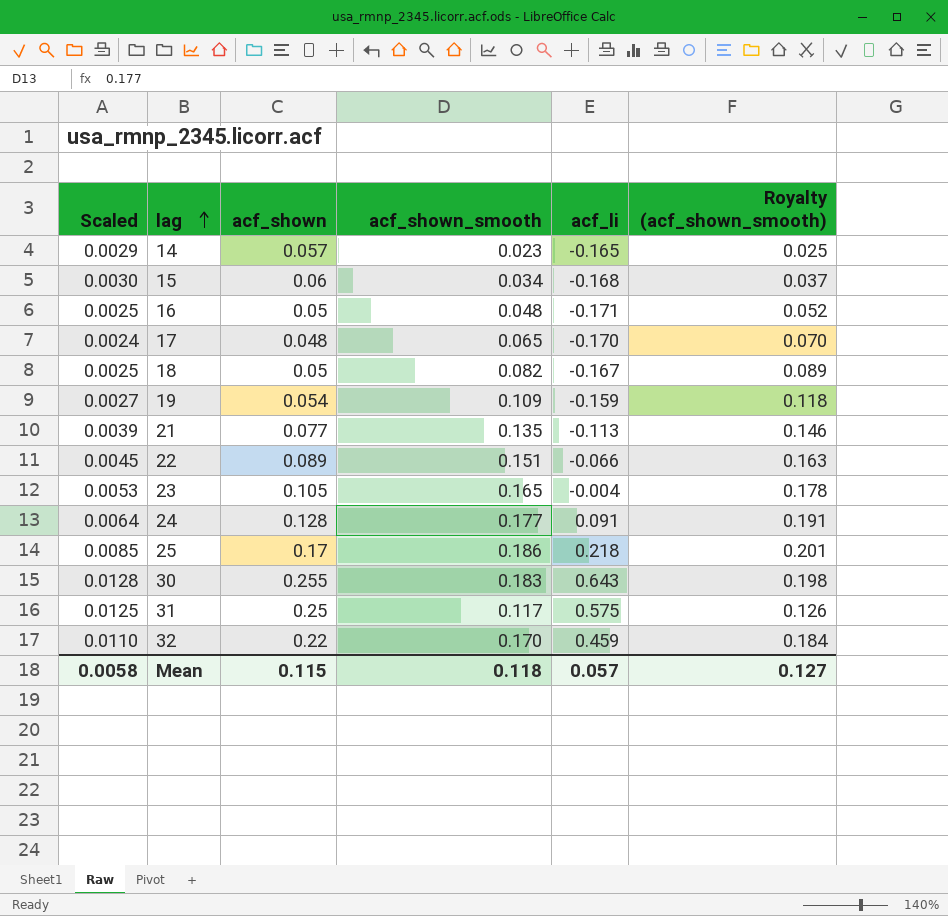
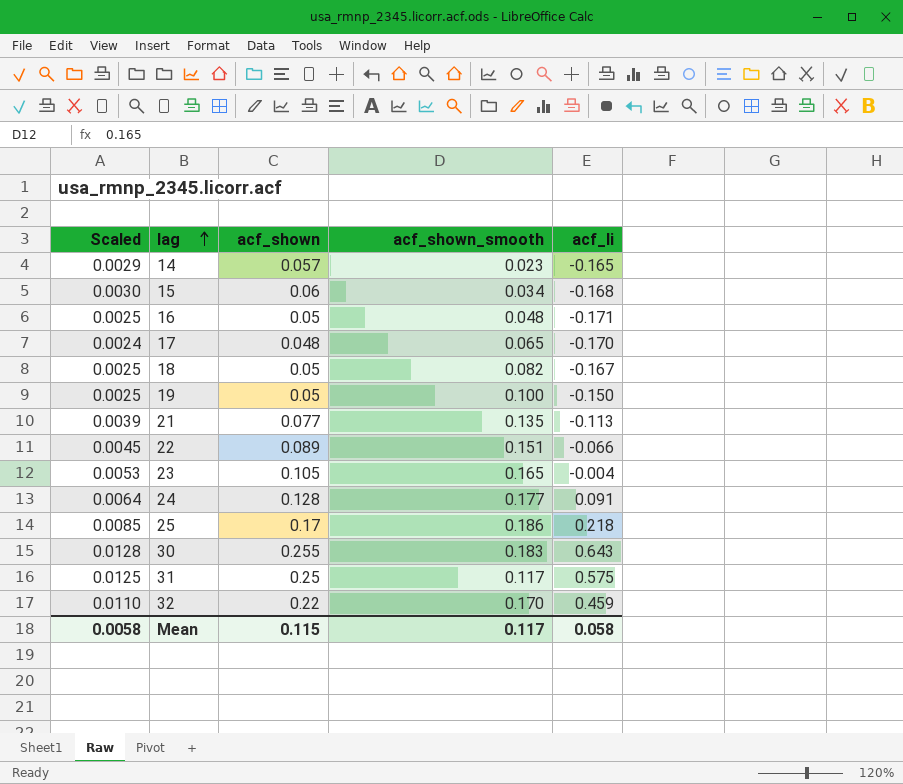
column Royalty (acf_shown_smooth) | formula: [acf_shown_smooth] * 1.08 -> none
19 | Scaled: 0.0027 -> 0.0025
19 | acf_shown: 0.054 -> 0.05
19 | acf_shown_smooth: 0.109 -> 0.100
19 | acf_li: -0.159 -> -0.150
Mean | acf_shown_smooth: 0.118 -> 0.117
Mean | acf_li: 0.057 -> 0.058

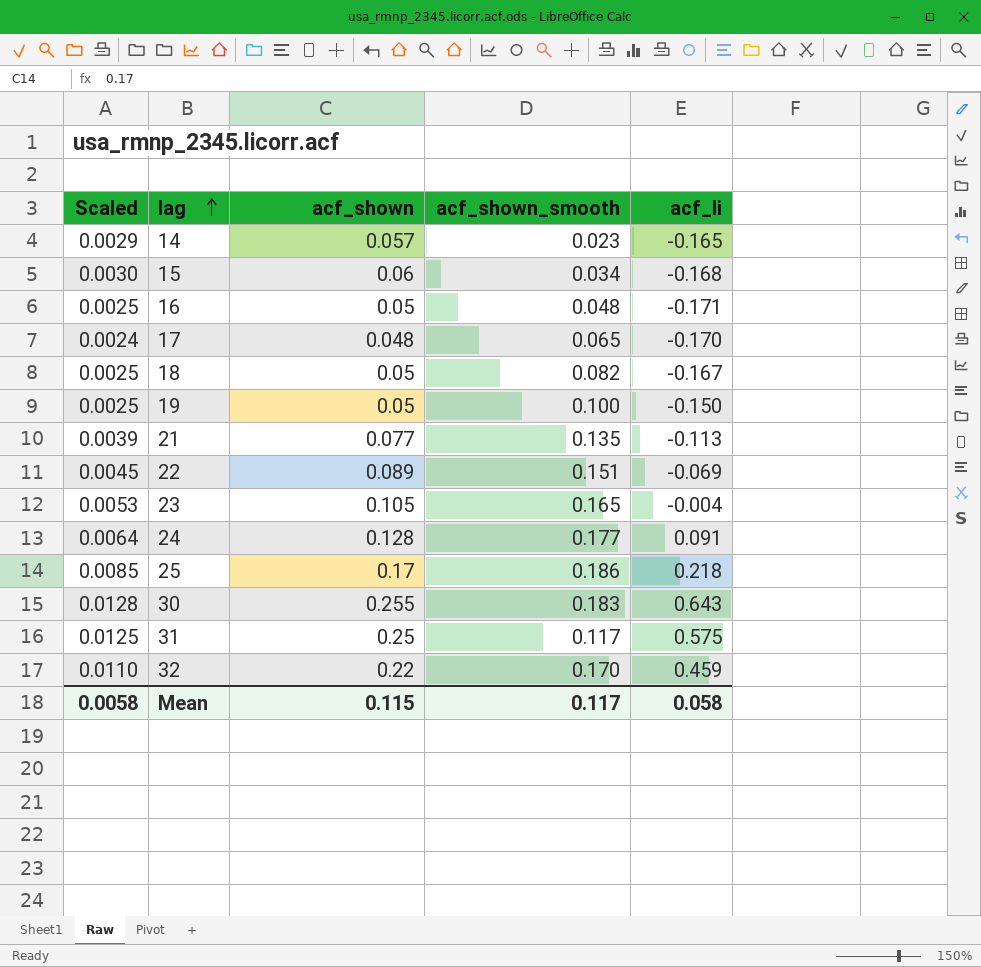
22 | acf_li: -0.066 -> -0.069

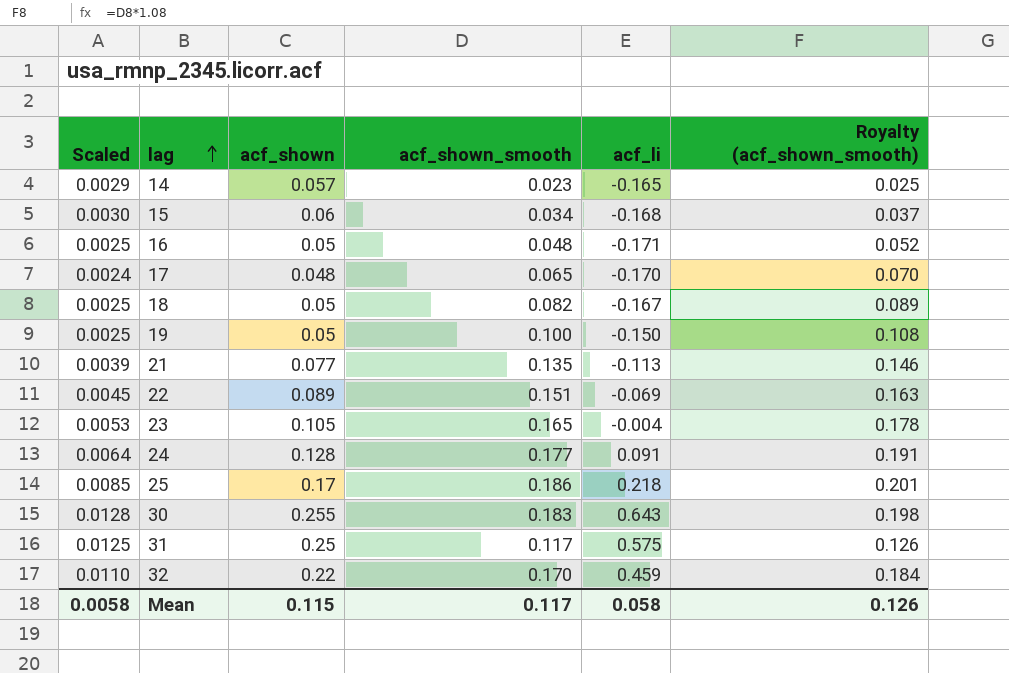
column Royalty (acf_shown_smooth) | formula: none -> [acf_shown_smooth] * 1.08

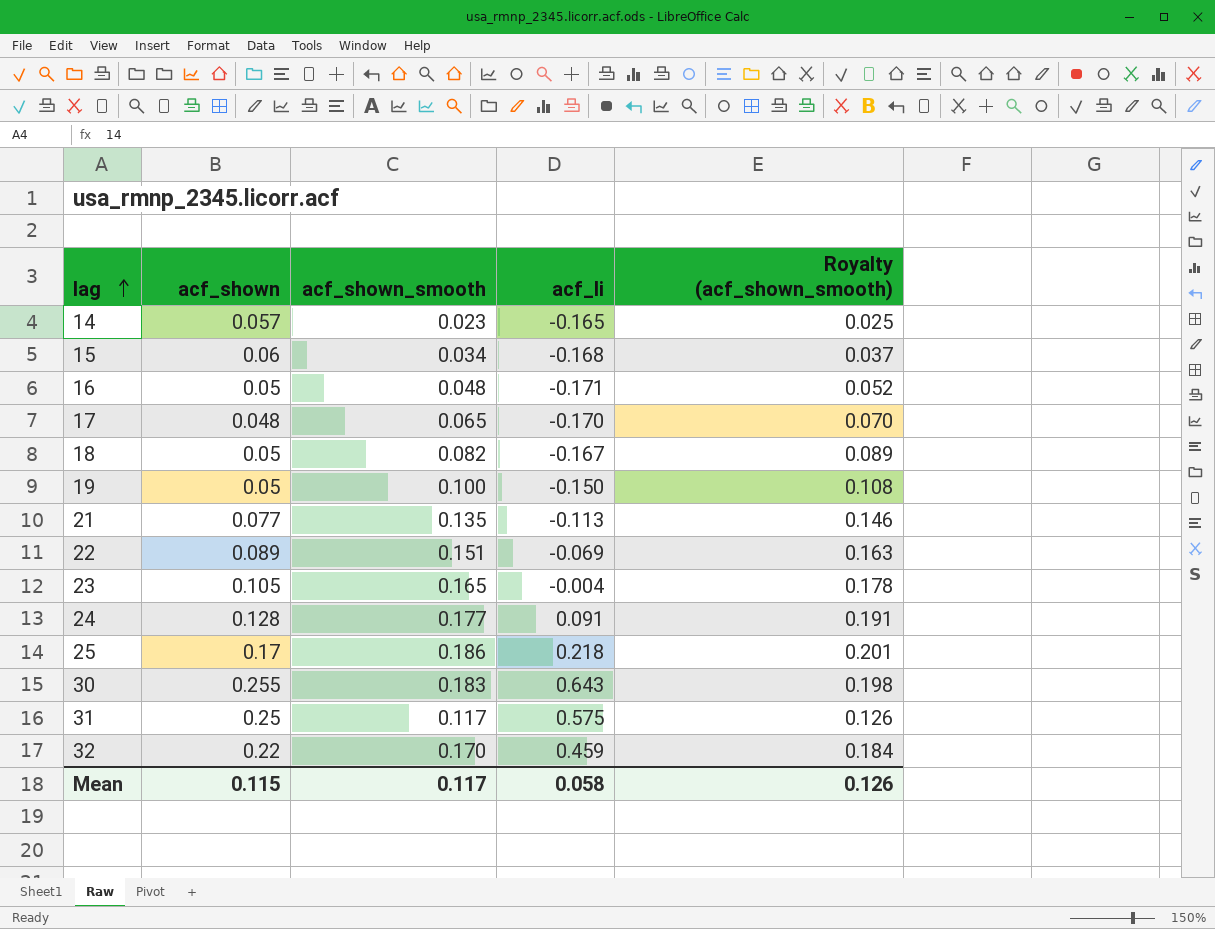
column Scaled | formula: [acf_shown] * 0.05 -> none

